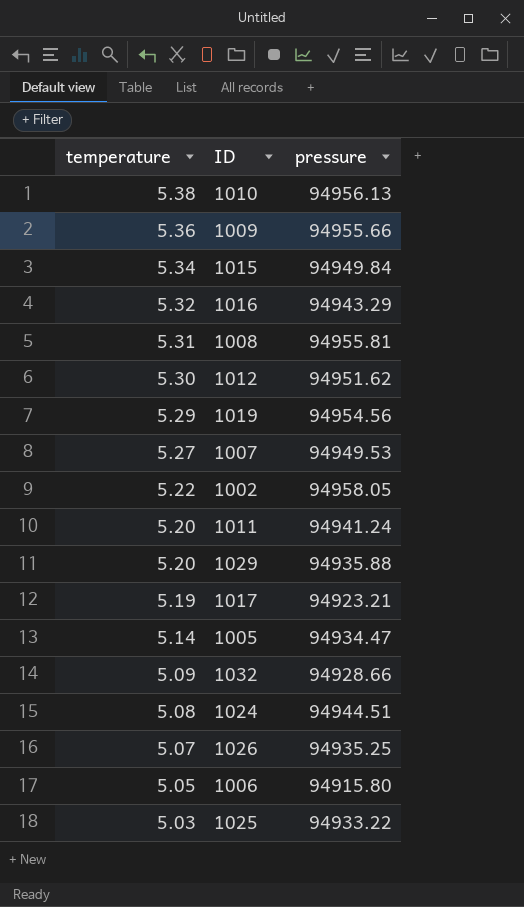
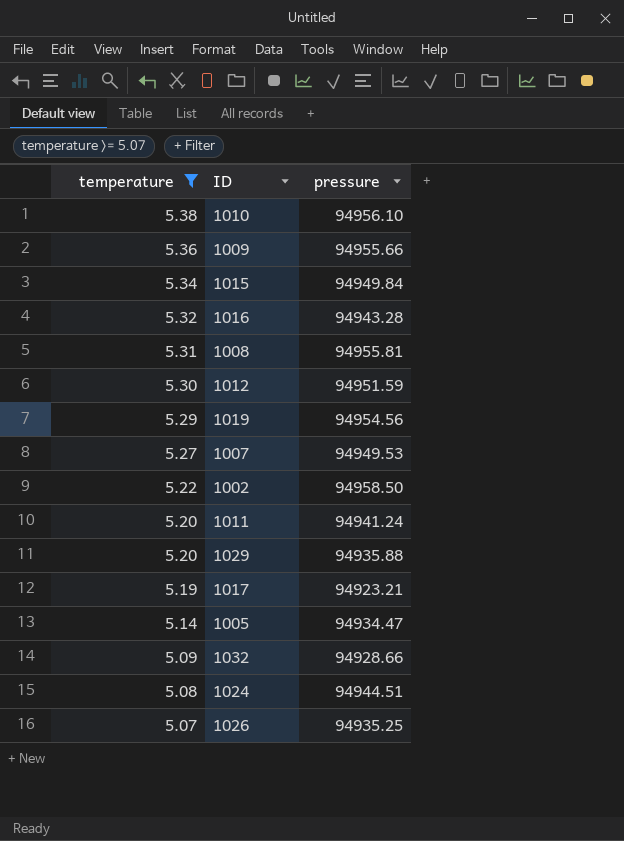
filter: none -> temperature >= 5.07
1010 | pressure: 94956.13 -> 94956.10
1016 | pressure: 94943.29 -> 94943.28
1012 | pressure: 94951.62 -> 94951.59
1002 | pressure: 94958.05 -> 94958.50

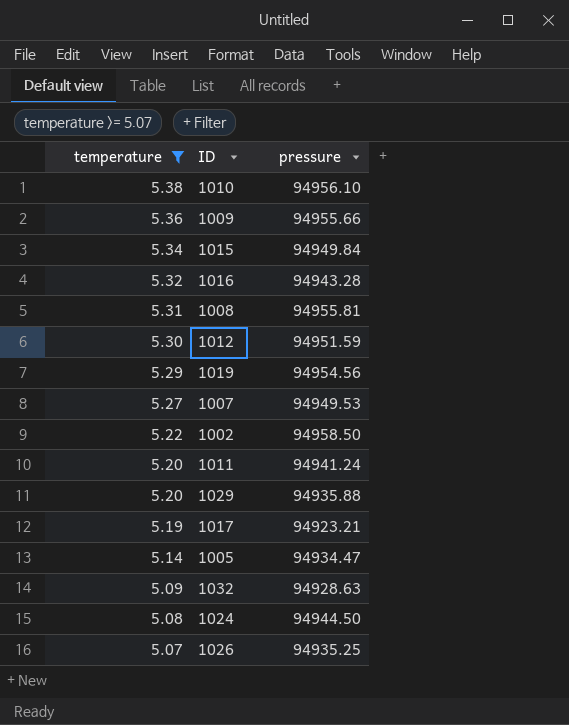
1032 | pressure: 94928.66 -> 94928.63
1024 | pressure: 94944.51 -> 94944.50

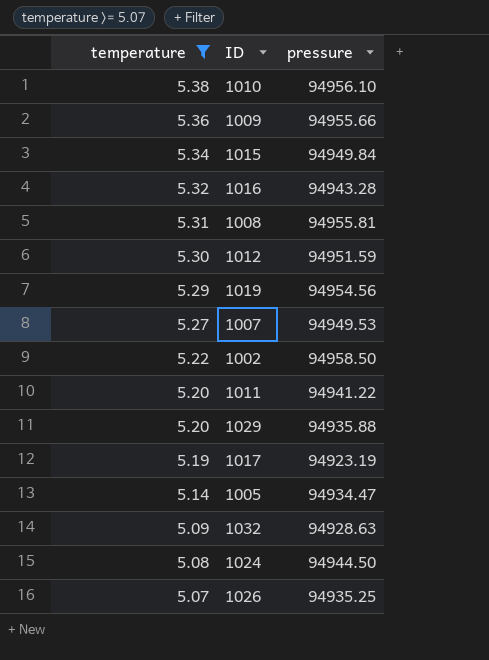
1011 | pressure: 94941.24 -> 94941.22
1017 | pressure: 94923.21 -> 94923.19

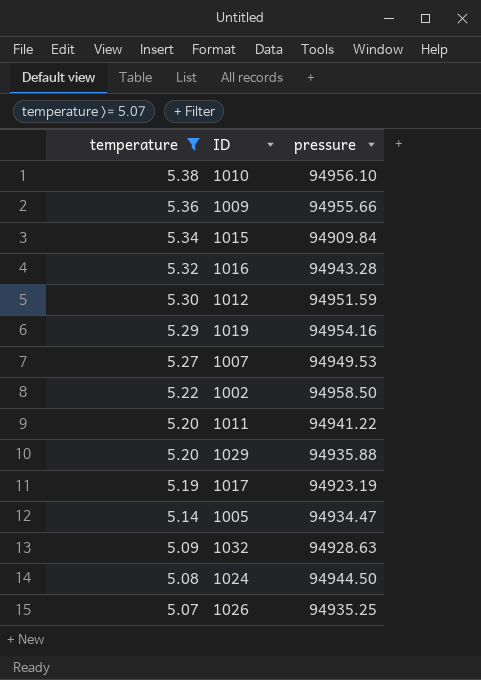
row 1008: 5.31 | 94955.81 -> none
1015 | pressure: 94949.84 -> 94909.84
1019 | pressure: 94954.56 -> 94954.16

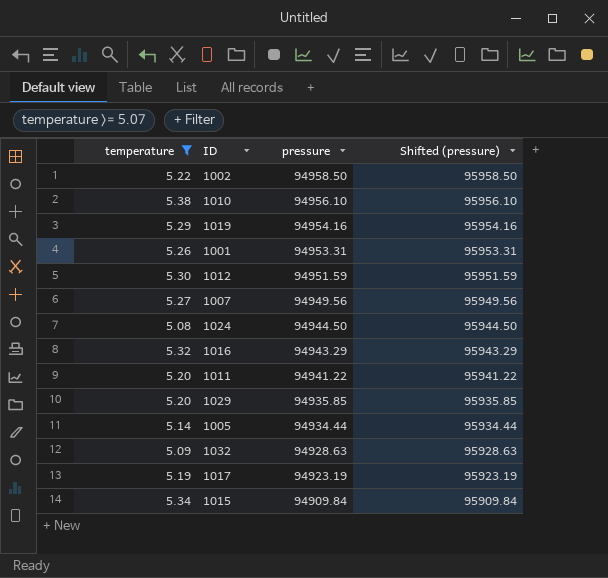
row order: temperature descending -> pressure descending
column Shifted (pressure) | formula: none -> [pressure] + 1000
row 1009: 5.36 | 94955.66 -> none
row 1026: 5.07 | 94935.25 -> none
row 1001: none -> 5.26 | 94953.31 | 95953.31
1007 | pressure: 94949.53 -> 94949.56
1016 | pressure: 94943.28 -> 94943.29
1029 | pressure: 94935.88 -> 94935.85
1005 | pressure: 94934.47 -> 94934.44

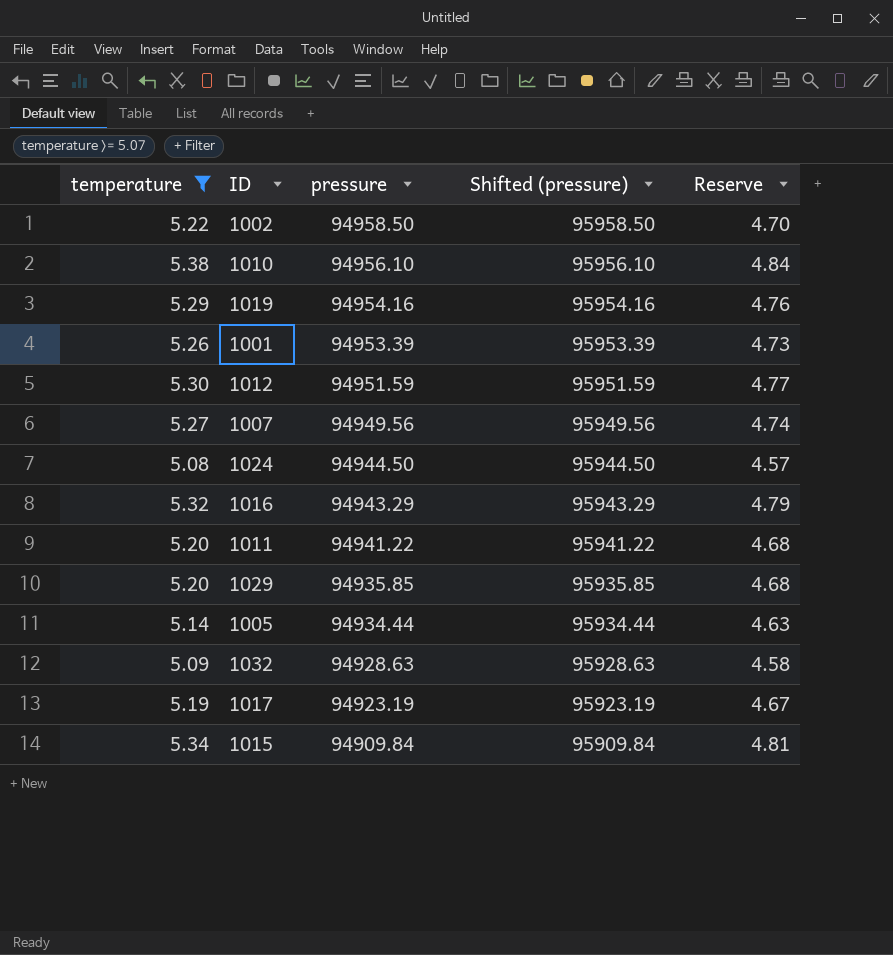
column Reserve | formula: none -> [temperature] * 0.9
1001 | pressure: 94953.31 -> 94953.39
1001 | Shifted (pressure): 95953.31 -> 95953.39

